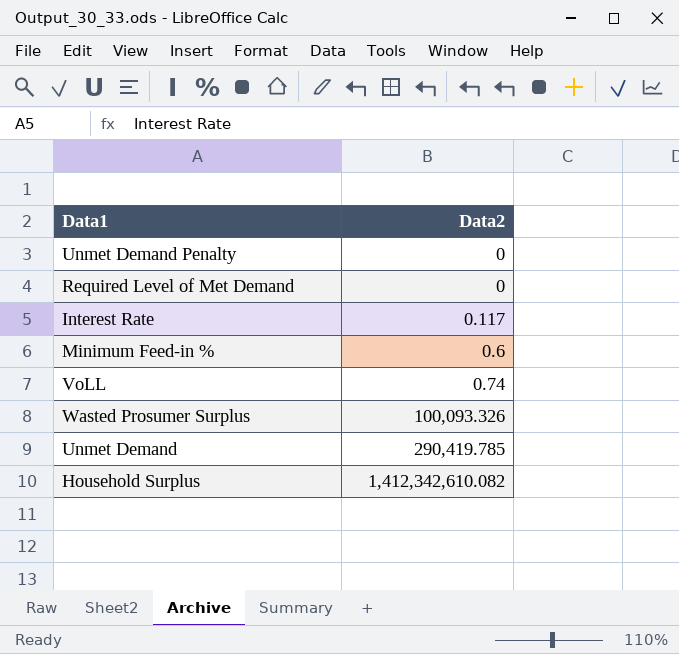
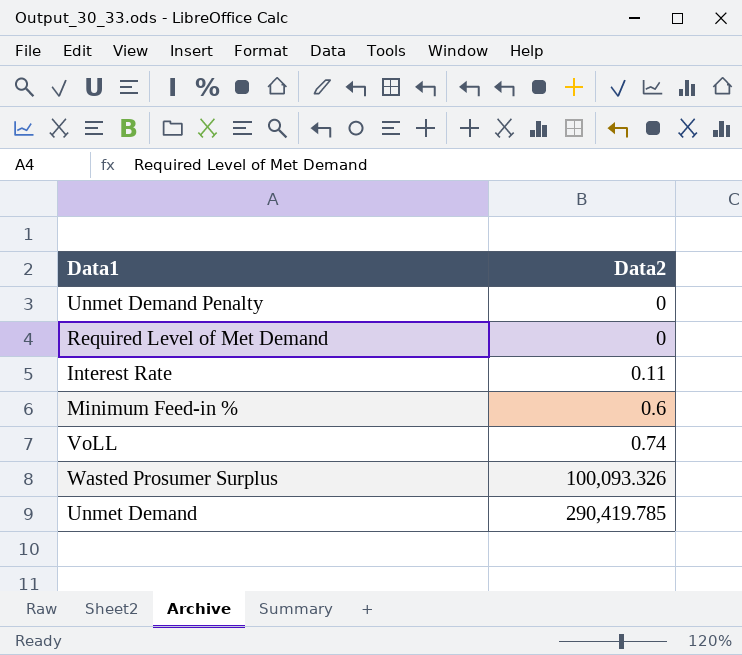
row Household Surplus: 1,412,342,610.082 -> none
Interest Rate | Data2: 0.117 -> 0.11

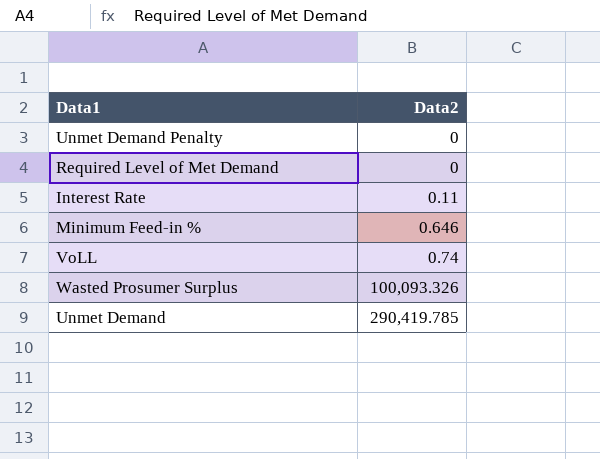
Minimum Feed-in % | Data2: 0.6 -> 0.646

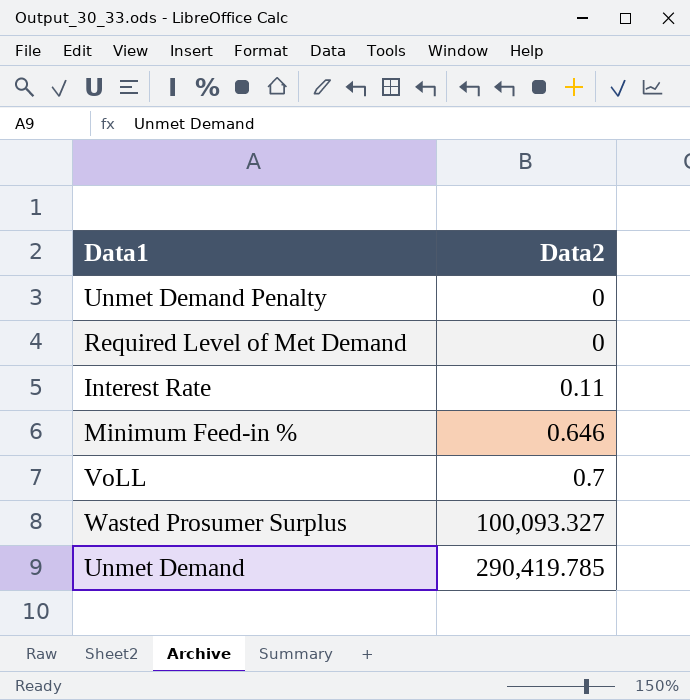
VoLL | Data2: 0.74 -> 0.7
Wasted Prosumer Surplus | Data2: 100,093.326 -> 100,093.327

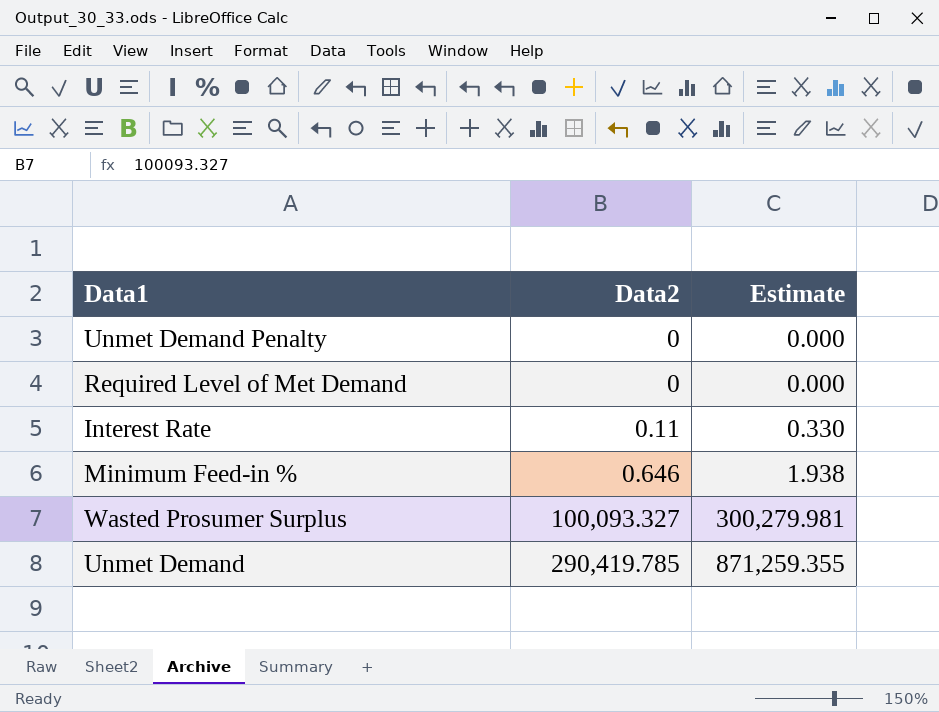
column Estimate | formula: none -> [Data2] * 3
row VoLL: 0.7 -> none

